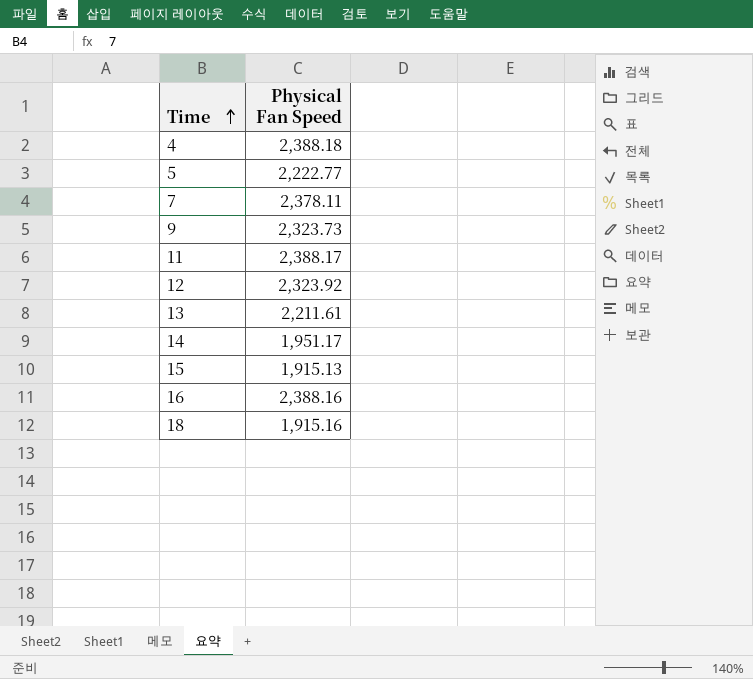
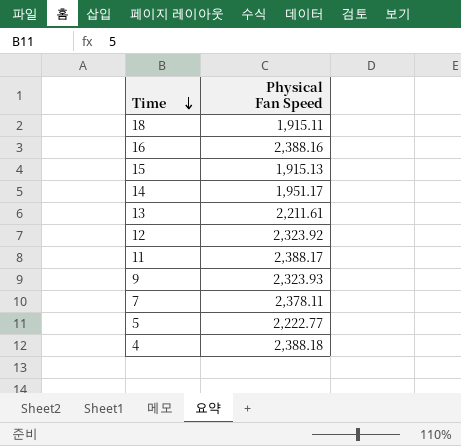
row order: Time ascending -> Time descending
18 | Physical Fan Speed: 1,915.16 -> 1,915.11
9 | Physical Fan Speed: 2,323.73 -> 2,323.93

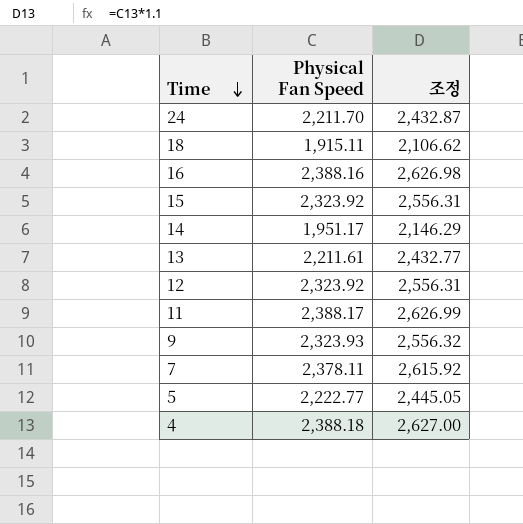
column 조정 | formula: none -> [Physical Fan Speed] * 1.1
row 24: none -> 2,211.70 | 2,432.87
15 | Physical Fan Speed: 1,915.13 -> 2,323.92

